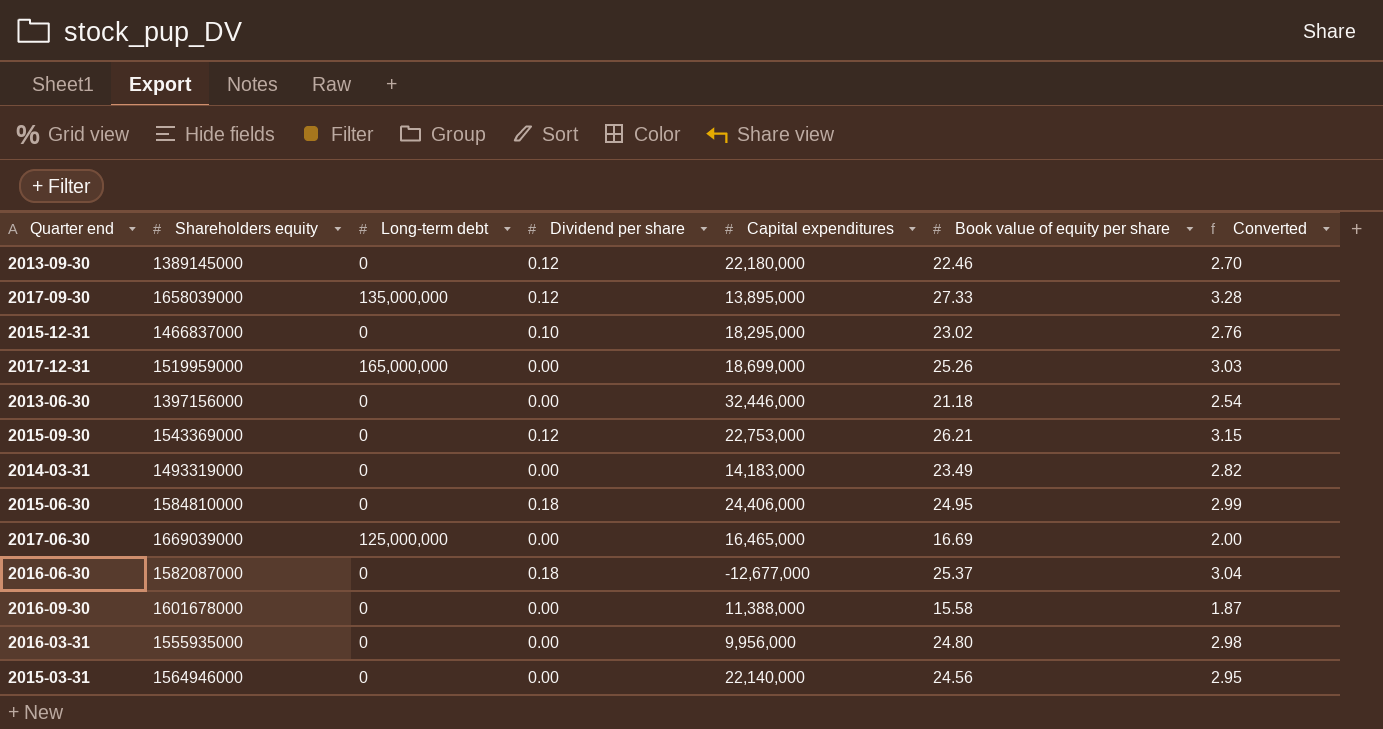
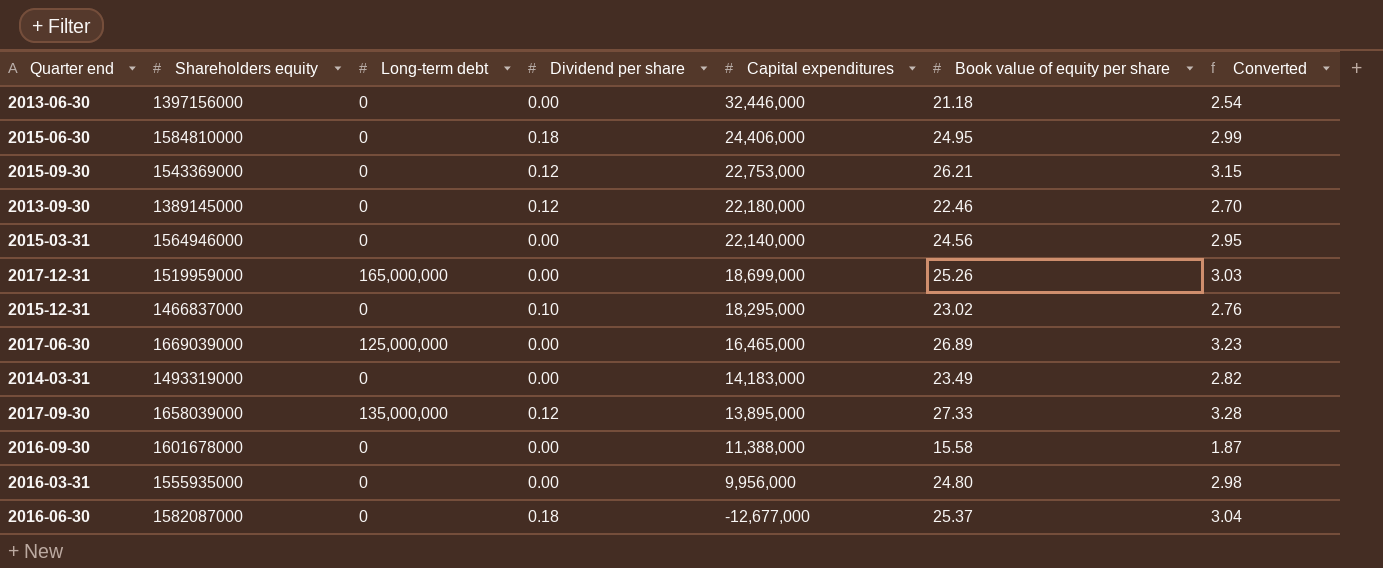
row order: none -> Capital expenditures descending
2017-06-30 | Book value of equity per share: 16.69 -> 26.89
2017-06-30 | Converted: 2.00 -> 3.23

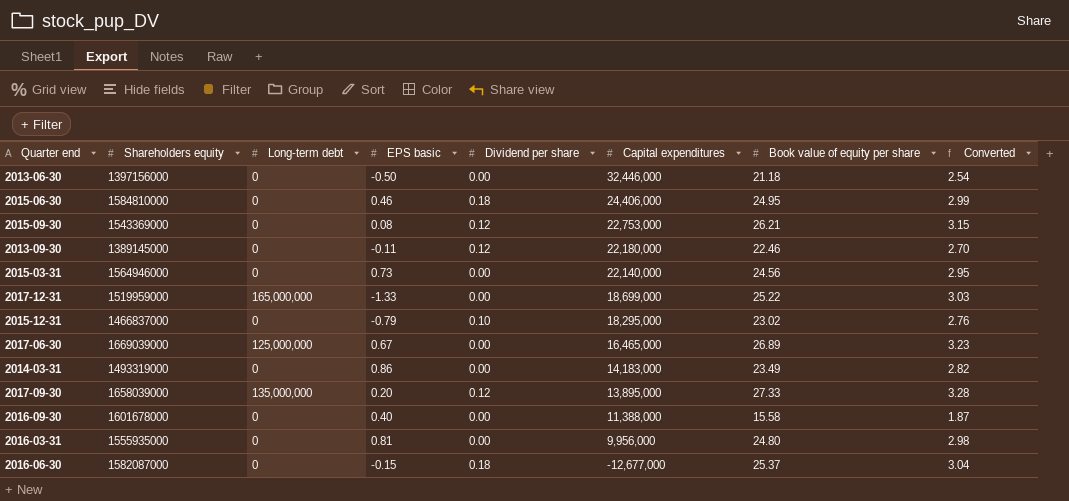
column EPS basic | position: none -> 4
2017-12-31 | Book value of equity per share: 25.26 -> 25.22

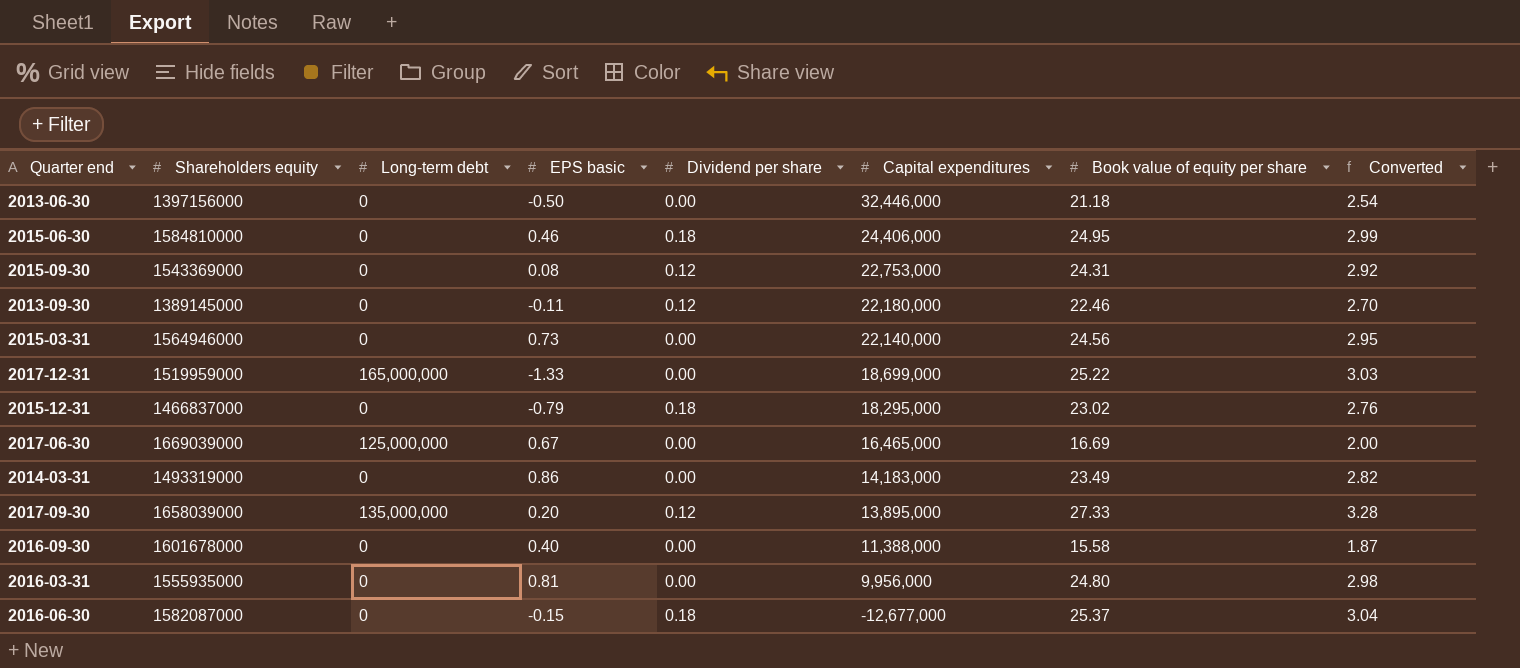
2015-09-30 | Book value of equity per share: 26.21 -> 24.31
2015-09-30 | Converted: 3.15 -> 2.92
2015-12-31 | Dividend per share: 0.10 -> 0.18
2017-06-30 | Book value of equity per share: 26.89 -> 16.69
2017-06-30 | Converted: 3.23 -> 2.00

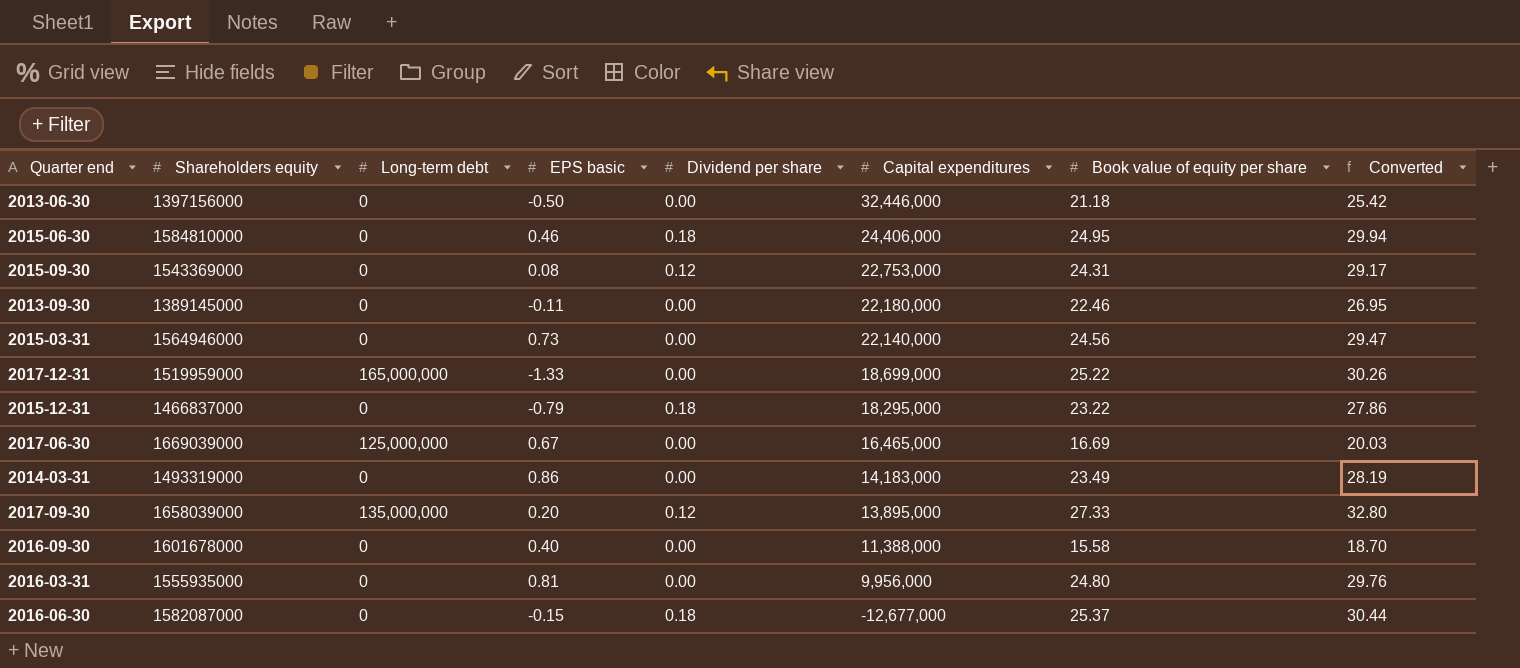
column Converted | formula: [Book value of equity per share] * 0.12 -> [Book value of equity per share] * 1.2
2013-09-30 | Dividend per share: 0.12 -> 0.00
2015-12-31 | Book value of equity per share: 23.02 -> 23.22

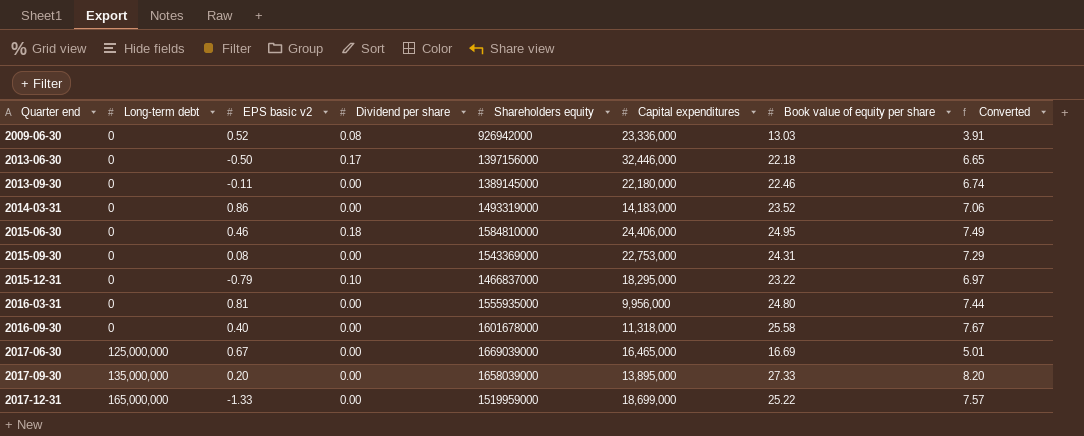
row order: Capital expenditures descending -> Quarter end ascending
column name: EPS basic -> EPS basic v2
column Shareholders equity | position: 2 -> 5
column Converted | formula: [Book value of equity per share] * 1.2 -> [Book value of equity per share] * 0.3
row 2015-03-31: 1564946000 | 0 | 0.73 | 0.00 | 22,140,000 | 24.56 | 29.47 -> none
row 2016-06-30: 1582087000 | 0 | -0.15 | 0.18 | -12,677,000 | 25.37 | 30.44 -> none
row 2009-06-30: none -> 0 | 0.52 | 0.08 | 926942000 | 23,336,000 | 13.03 | 3.91
2013-06-30 | Dividend per share: 0.00 -> 0.17
2013-06-30 | Book value of equity per share: 21.18 -> 22.18
2014-03-31 | Book value of equity per share: 23.49 -> 23.52
2015-09-30 | Dividend per share: 0.12 -> 0.00
2015-12-31 | Dividend per share: 0.18 -> 0.10
2016-09-30 | Capital expenditures: 11,388,000 -> 11,318,000
2016-09-30 | Book value of equity per share: 15.58 -> 25.58
2017-09-30 | Dividend per share: 0.12 -> 0.00

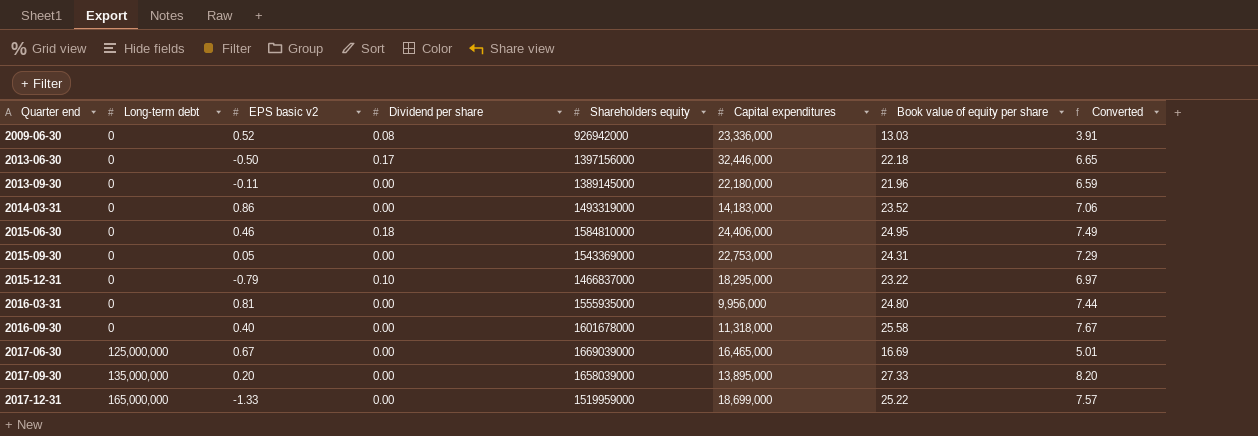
2013-09-30 | Book value of equity per share: 22.46 -> 21.96
2013-09-30 | Converted: 6.74 -> 6.59
2015-09-30 | EPS basic v2: 0.08 -> 0.05

